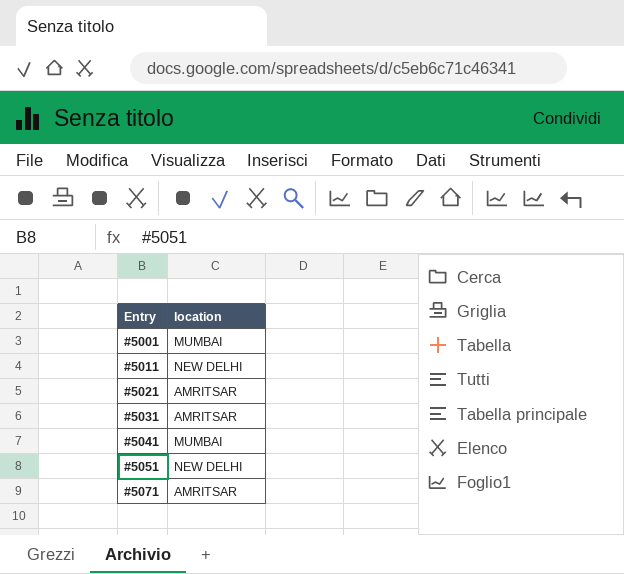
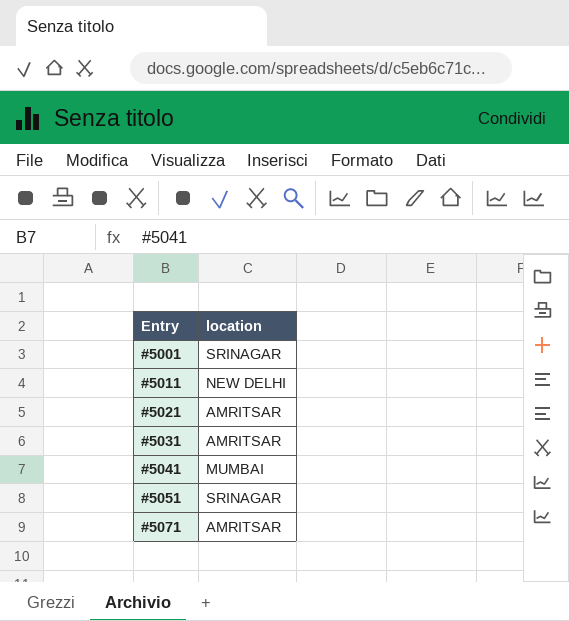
#5001 | location: MUMBAI -> SRINAGAR
#5051 | location: NEW DELHI -> SRINAGAR

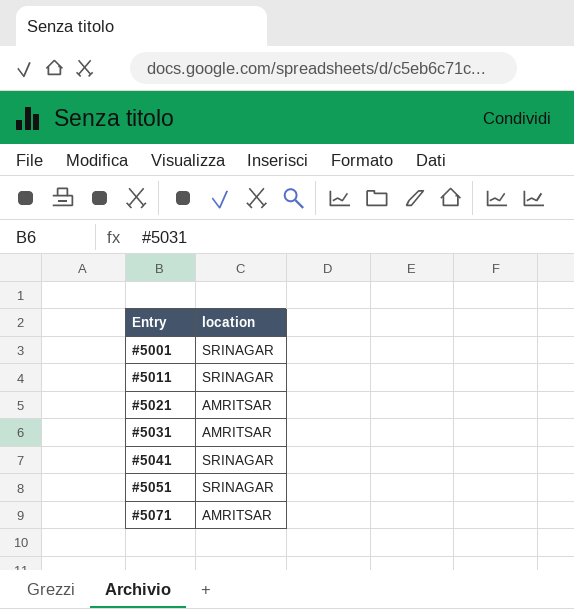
#5011 | location: NEW DELHI -> SRINAGAR
#5041 | location: MUMBAI -> SRINAGAR

